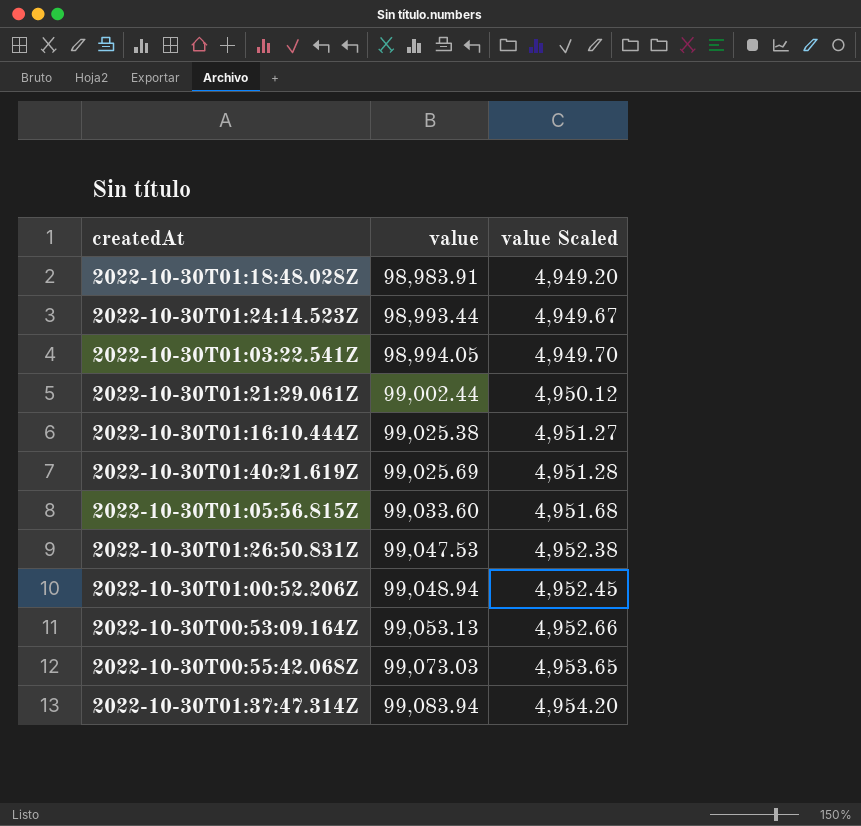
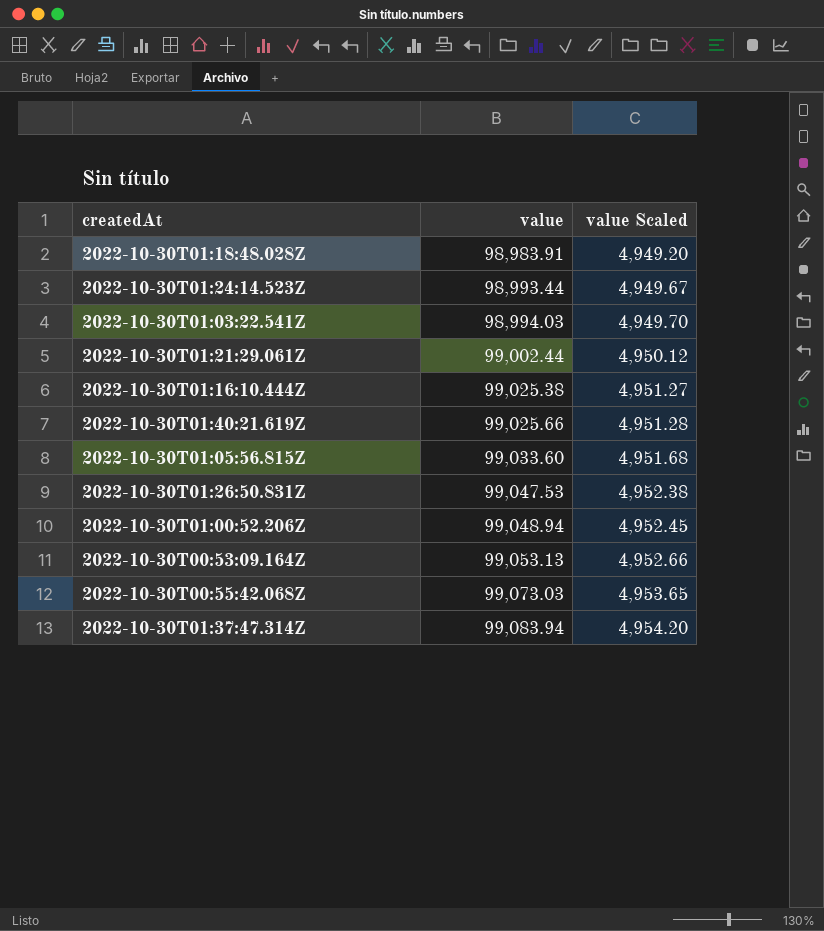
2022-10-30T01:03:22.541Z | value: 98,994.05 -> 98,994.03
2022-10-30T01:40:21.619Z | value: 99,025.69 -> 99,025.66

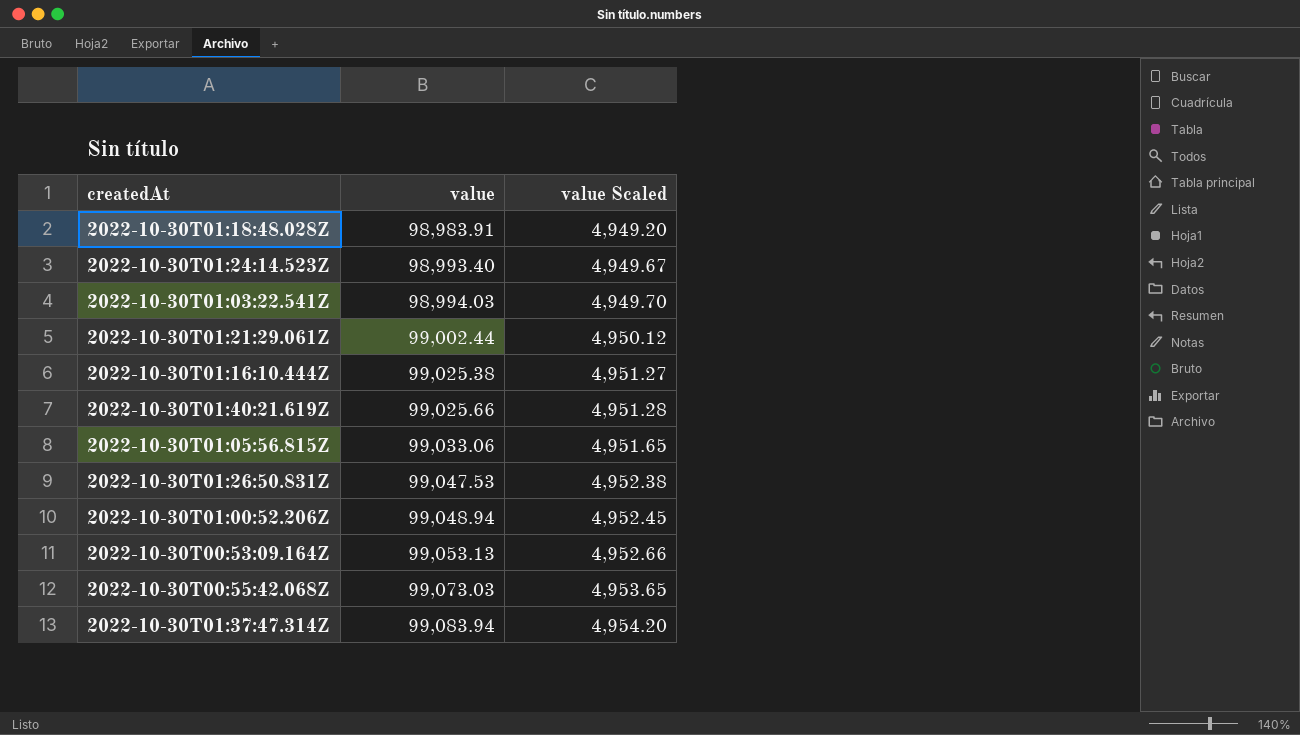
2022-10-30T01:24:14.523Z | value: 98,993.44 -> 98,993.40
2022-10-30T01:05:56.815Z | value: 99,033.60 -> 99,033.06
2022-10-30T01:05:56.815Z | value Scaled: 4,951.68 -> 4,951.65

